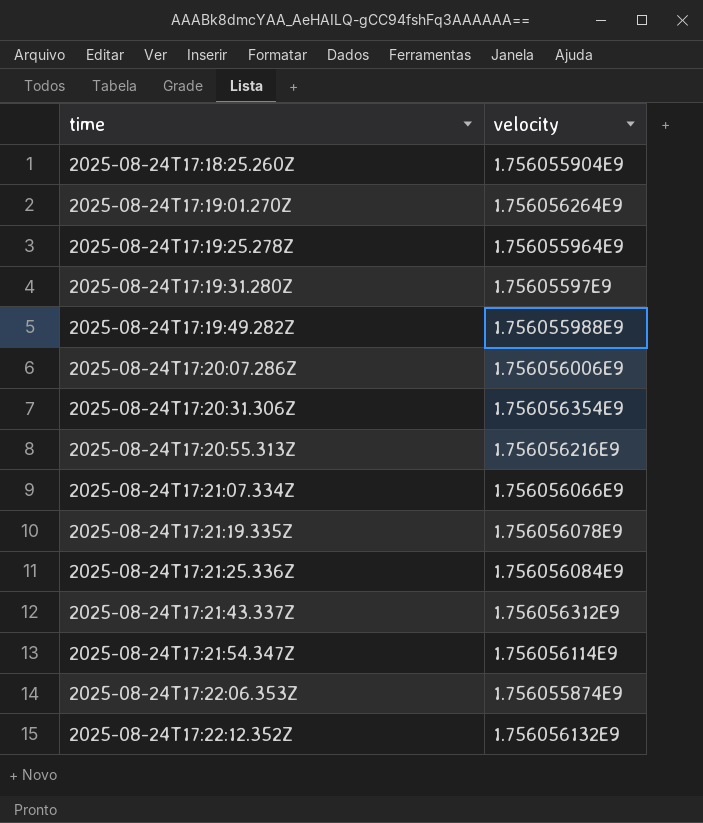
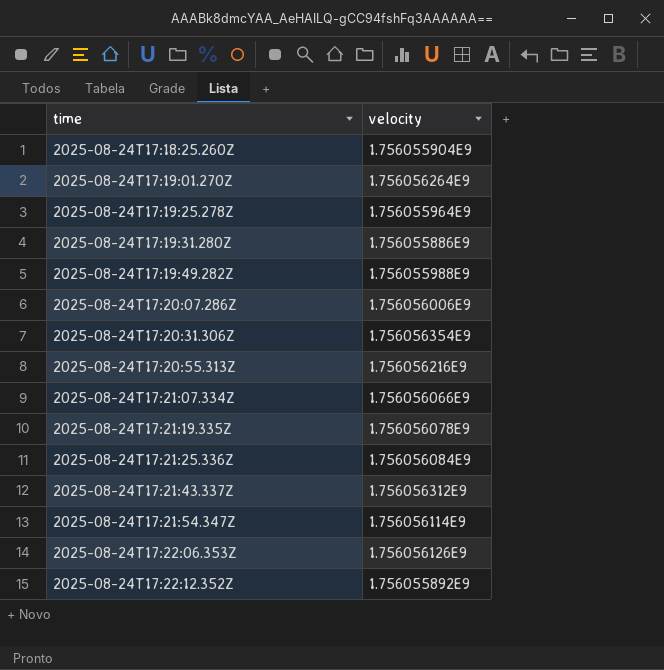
2025-08-24T17:19:31.280Z | velocity: 1.75605597E9 -> 1.756055886E9
2025-08-24T17:22:06.353Z | velocity: 1.756055874E9 -> 1.756056126E9
2025-08-24T17:22:12.352Z | velocity: 1.756056132E9 -> 1.756055892E9

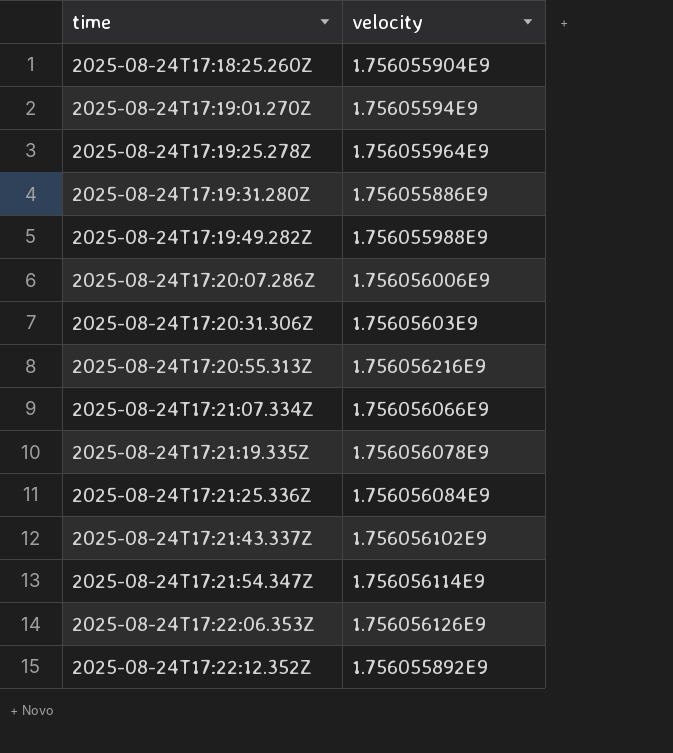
2025-08-24T17:19:01.270Z | velocity: 1.756056264E9 -> 1.75605594E9
2025-08-24T17:20:31.306Z | velocity: 1.756056354E9 -> 1.75605603E9
2025-08-24T17:21:43.337Z | velocity: 1.756056312E9 -> 1.756056102E9

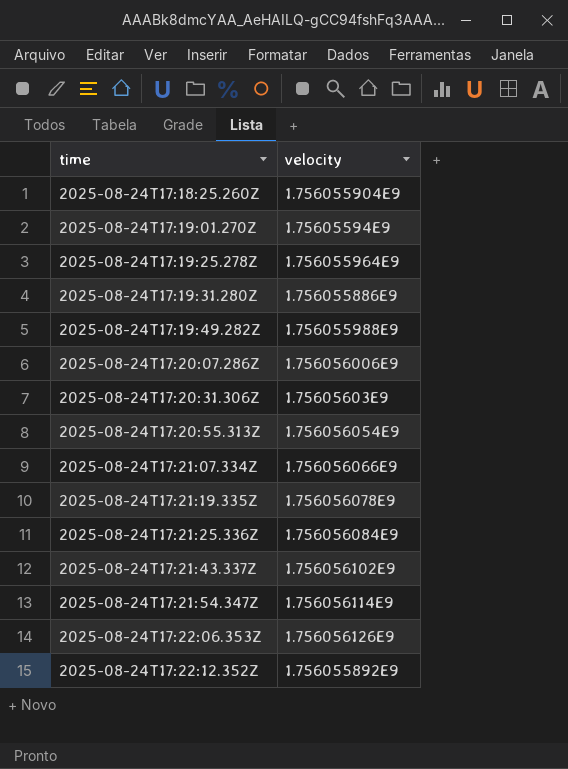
2025-08-24T17:20:55.313Z | velocity: 1.756056216E9 -> 1.756056054E9

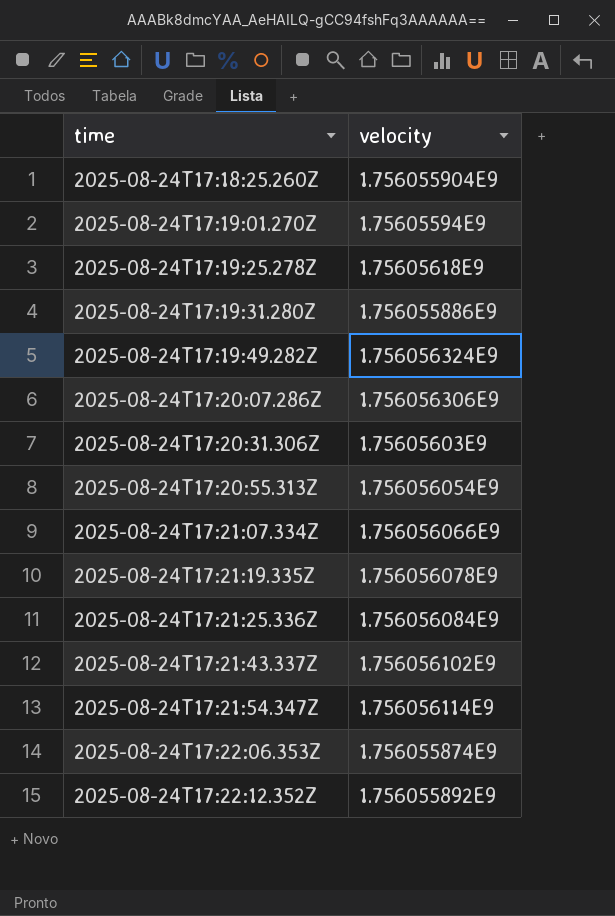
2025-08-24T17:19:25.278Z | velocity: 1.756055964E9 -> 1.75605618E9
2025-08-24T17:19:49.282Z | velocity: 1.756055988E9 -> 1.756056324E9
2025-08-24T17:20:07.286Z | velocity: 1.756056006E9 -> 1.756056306E9
2025-08-24T17:22:06.353Z | velocity: 1.756056126E9 -> 1.756055874E9

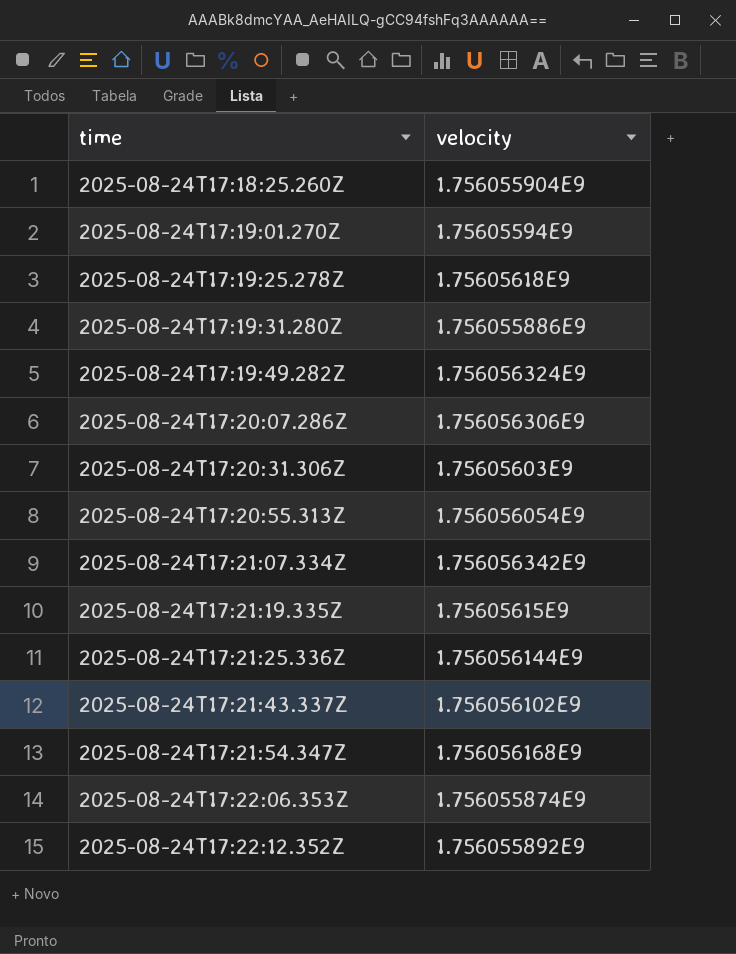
2025-08-24T17:21:07.334Z | velocity: 1.756056066E9 -> 1.756056342E9
2025-08-24T17:21:19.335Z | velocity: 1.756056078E9 -> 1.75605615E9
2025-08-24T17:21:25.336Z | velocity: 1.756056084E9 -> 1.756056144E9
2025-08-24T17:21:54.347Z | velocity: 1.756056114E9 -> 1.756056168E9

